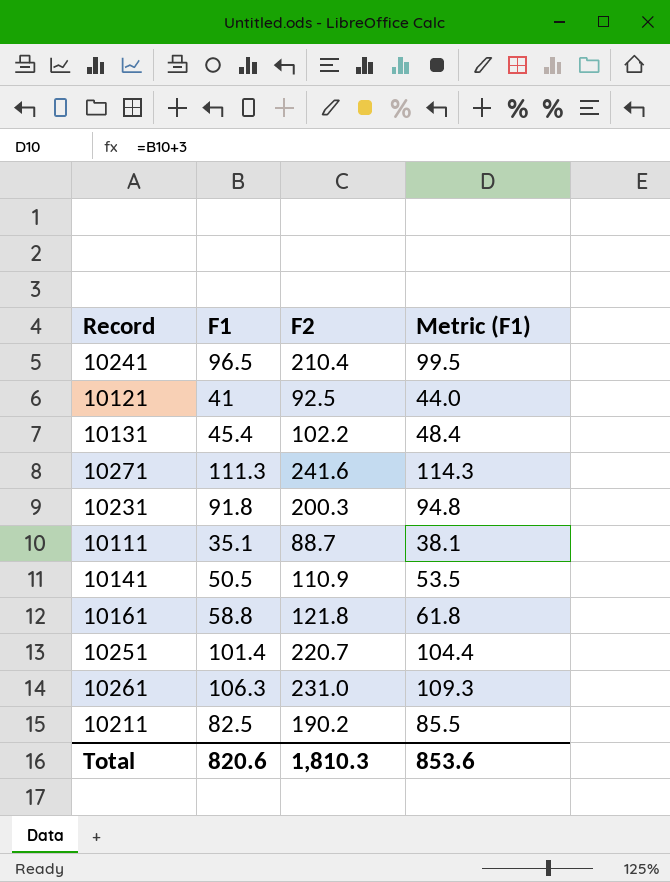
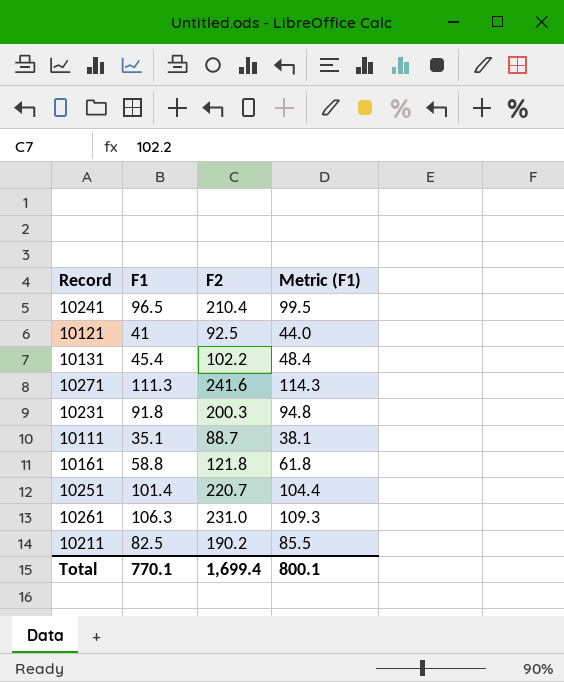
row 10141: 50.5 | 110.9 | 53.5 -> none
Total | F1: 820.6 -> 770.1
Total | F2: 1,810.3 -> 1,699.4
Total | Metric (F1): 853.6 -> 800.1

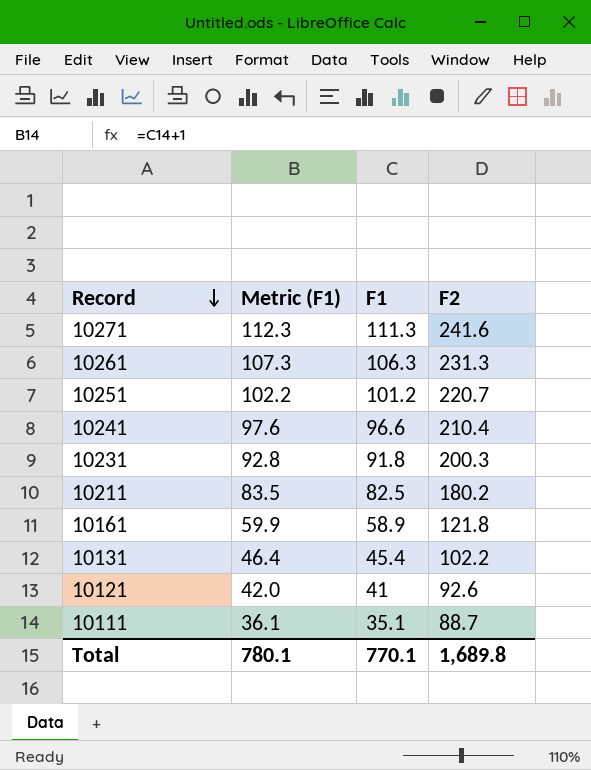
row order: none -> Record descending
column Metric (F1) | formula: [F1] + 3 -> [F1] + 1
column Metric (F1) | position: 4 -> 2
10261 | F2: 231.0 -> 231.3
10251 | F1: 101.4 -> 101.2
10241 | F1: 96.5 -> 96.6
10211 | F2: 190.2 -> 180.2
10161 | F1: 58.8 -> 58.9
10121 | F2: 92.5 -> 92.6
Total | Metric (F1): 800.1 -> 780.1
Total | F2: 1,699.4 -> 1,689.8

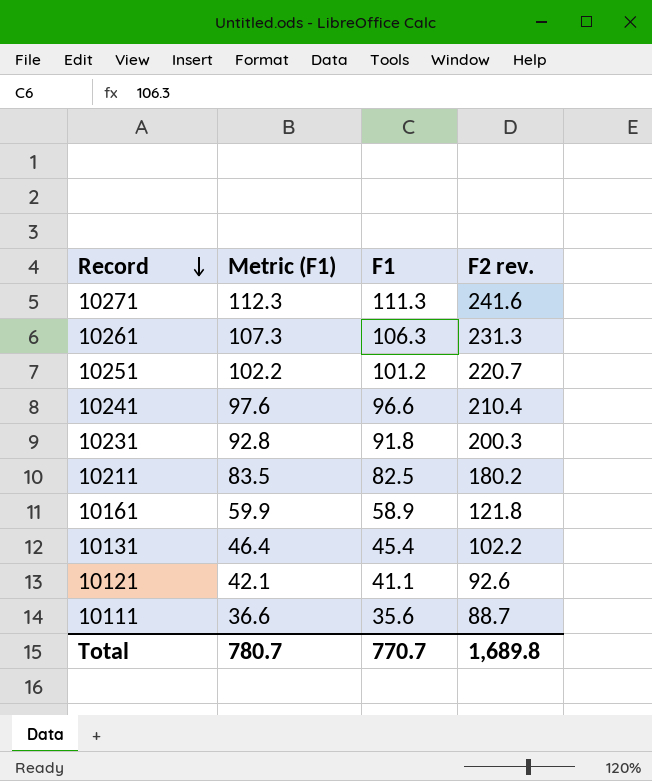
column name: F2 -> F2 rev.
10121 | Metric (F1): 42.0 -> 42.1
10121 | F1: 41 -> 41.1
10111 | Metric (F1): 36.1 -> 36.6
10111 | F1: 35.1 -> 35.6
Total | Metric (F1): 780.1 -> 780.7
Total | F1: 770.1 -> 770.7

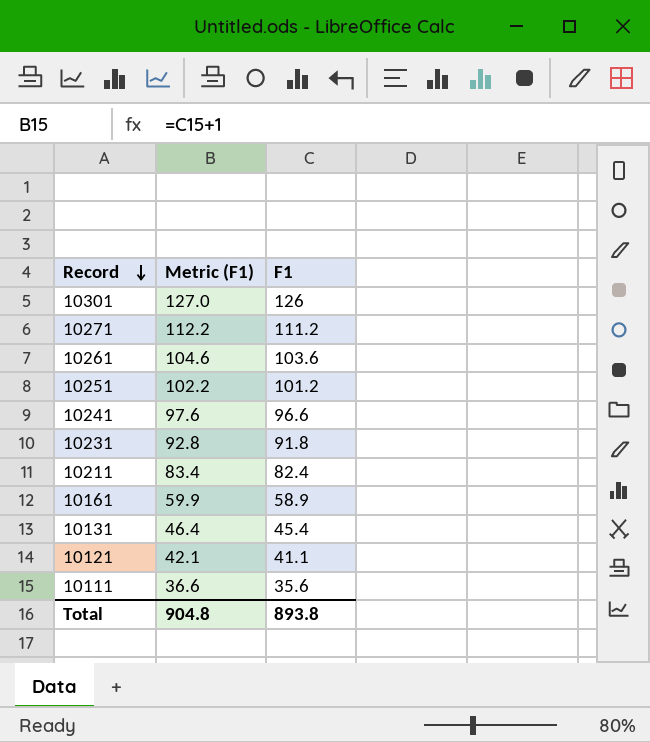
column F2 rev. | position: 4 -> none
row 10301: none -> 127.0 | 126
10271 | Metric (F1): 112.3 -> 112.2
10271 | F1: 111.3 -> 111.2
10261 | Metric (F1): 107.3 -> 104.6
10261 | F1: 106.3 -> 103.6
10211 | Metric (F1): 83.5 -> 83.4
10211 | F1: 82.5 -> 82.4
Total | Metric (F1): 780.7 -> 904.8
Total | F1: 770.7 -> 893.8

